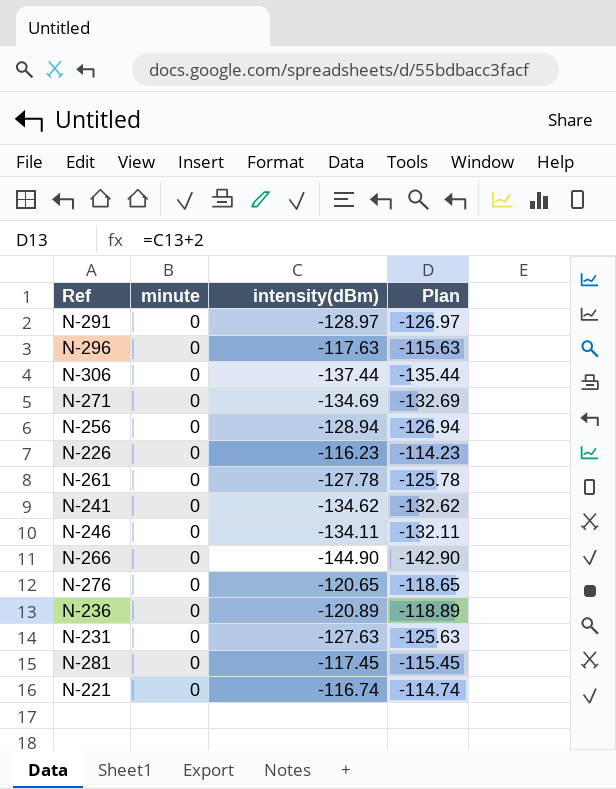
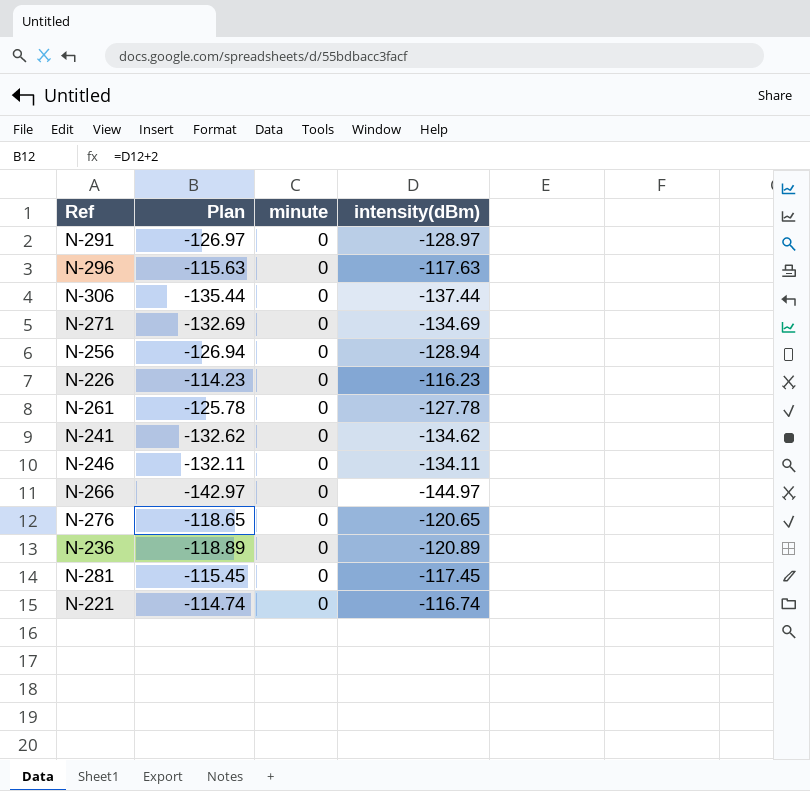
column Plan | position: 4 -> 2
row N-231: 0 | -127.63 | -125.63 -> none
N-266 | Plan: -142.90 -> -142.97
N-266 | intensity(dBm): -144.90 -> -144.97

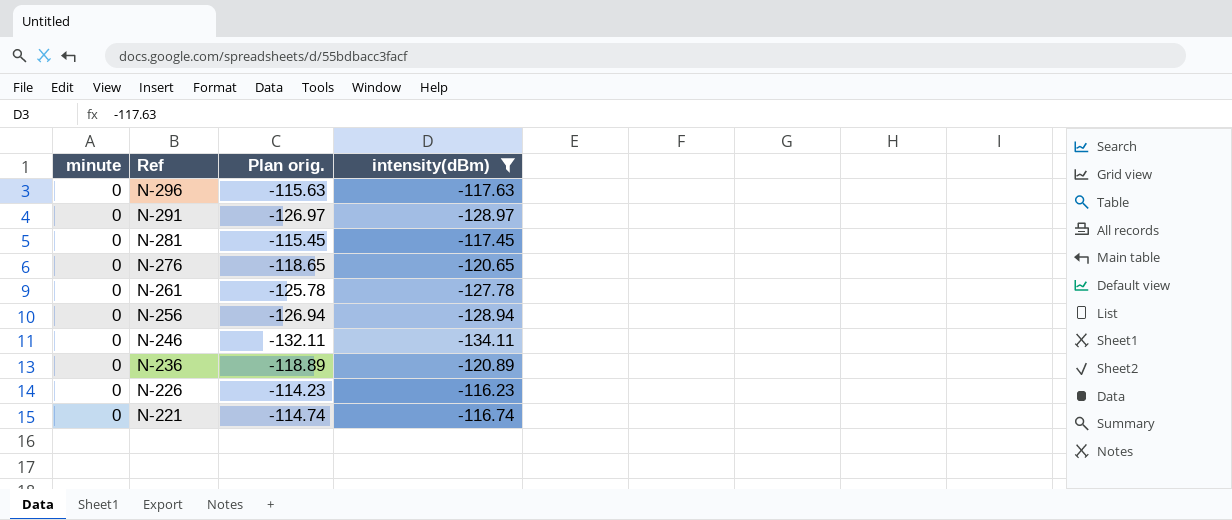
filter: none -> intensity(dBm) >= -134.11
row order: none -> Ref descending
column minute | position: 3 -> 1
column name: Plan -> Plan orig.

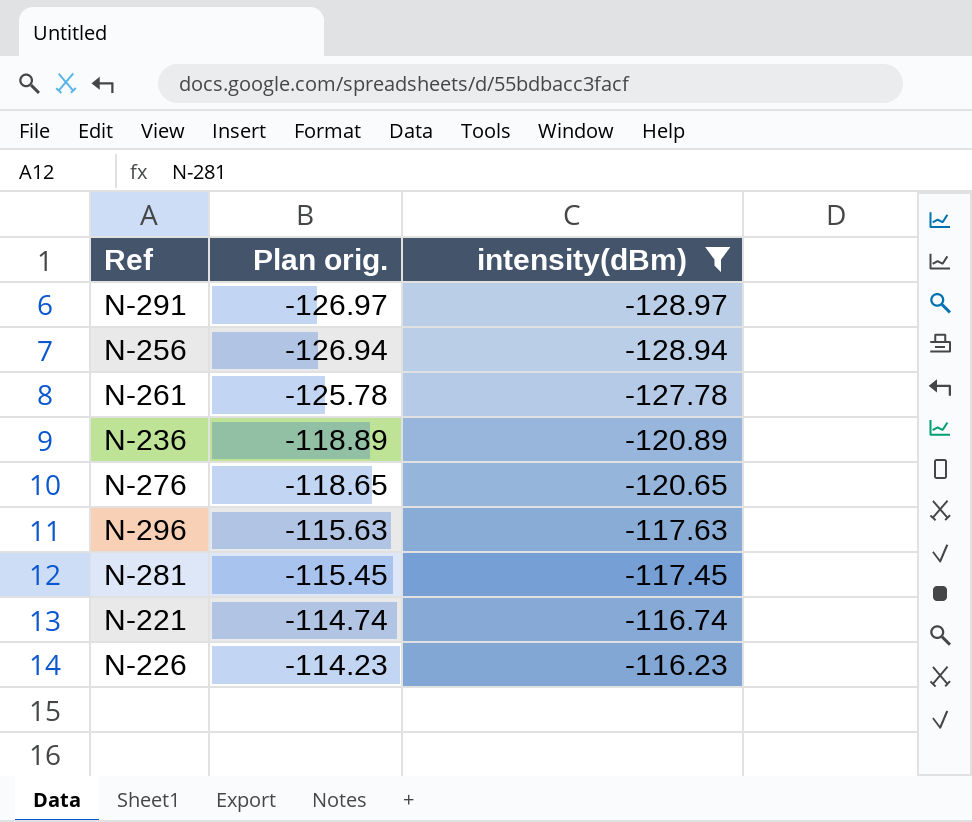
row order: Ref descending -> Plan orig. ascending
column minute | position: 1 -> none
row N-246: 0 | -132.11 | -134.11 -> none

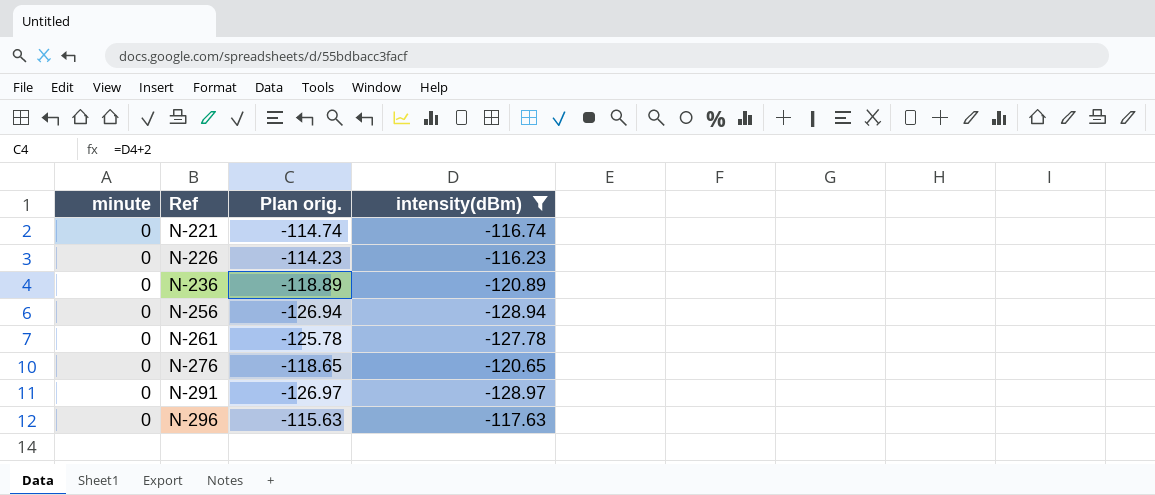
row order: Plan orig. ascending -> Ref ascending
column minute | position: none -> 1
row N-281: -115.45 | -117.45 -> none

